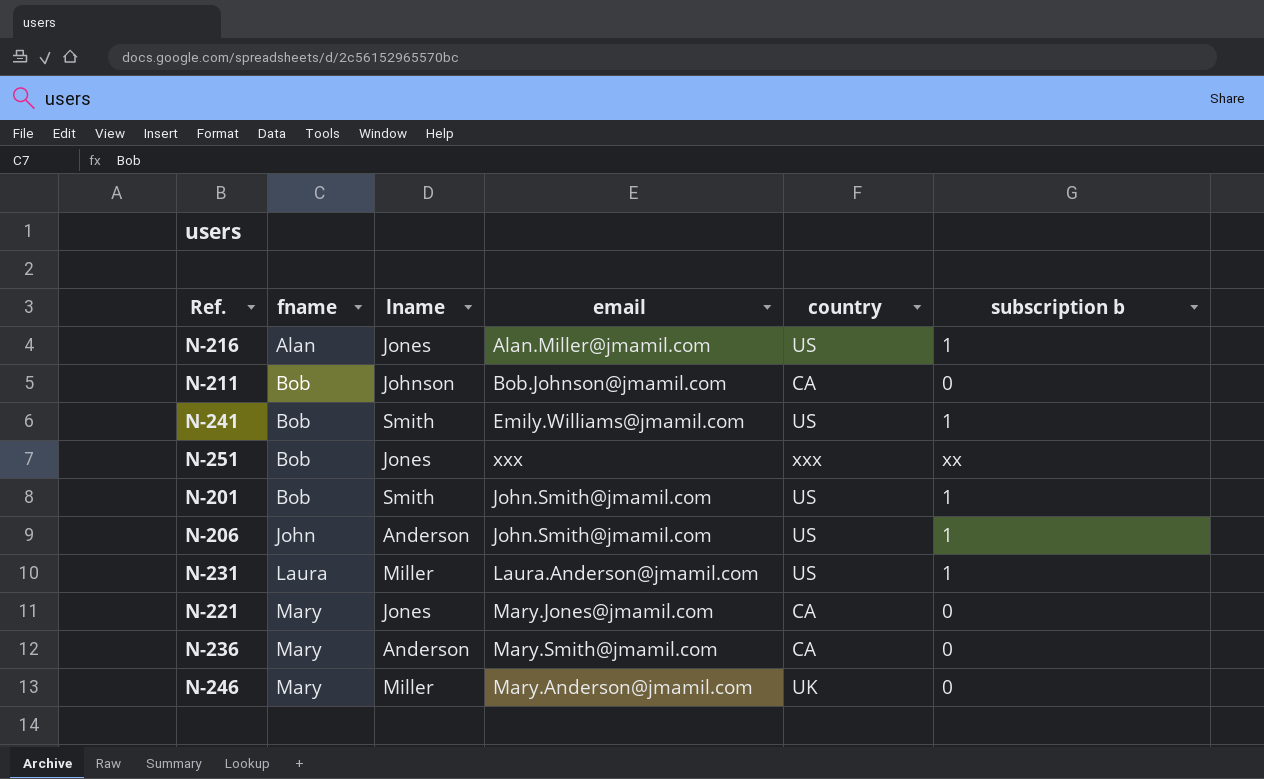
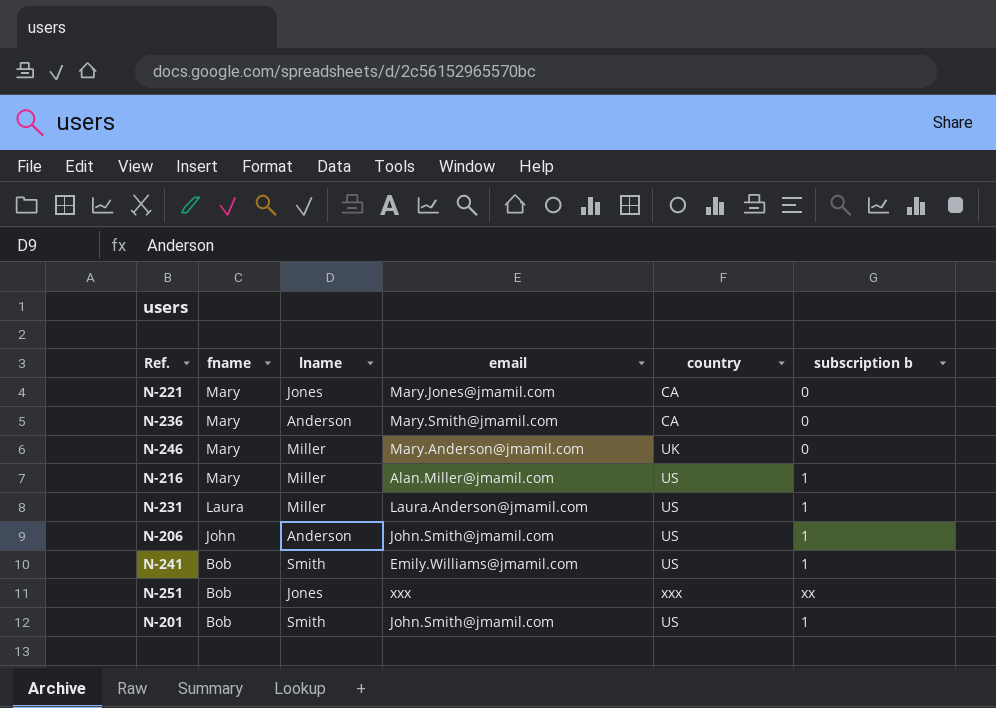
row order: fname ascending -> fname descending
row N-211: Bob | Johnson | Bob.Johnson@jmamil.com | CA | 0 -> none
N-216 | fname: Alan -> Mary
N-216 | lname: Jones -> Miller

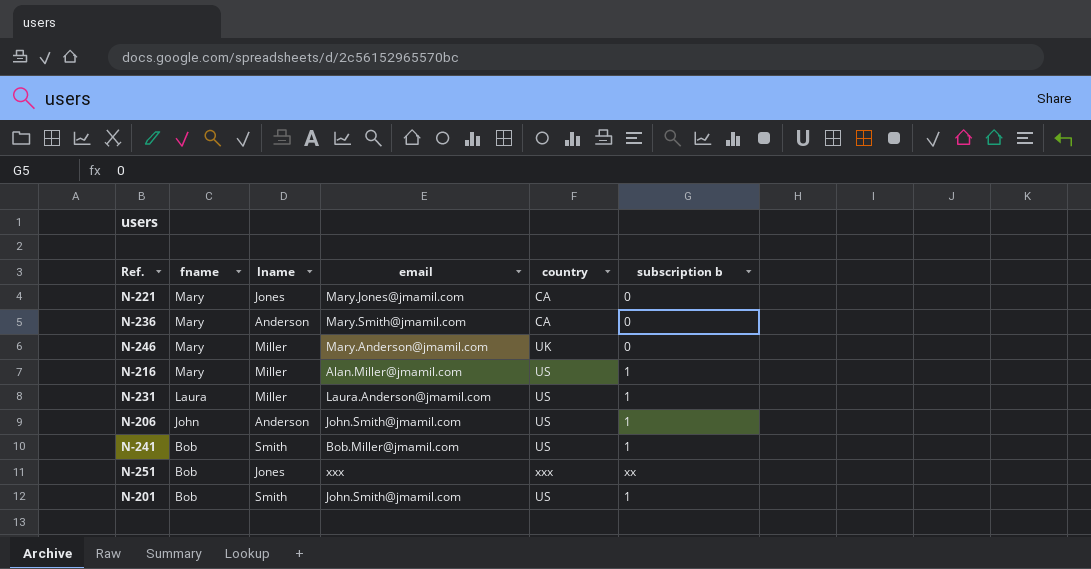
N-241 | email: Emily.Williams@jmamil.com -> Bob.Miller@jmamil.com

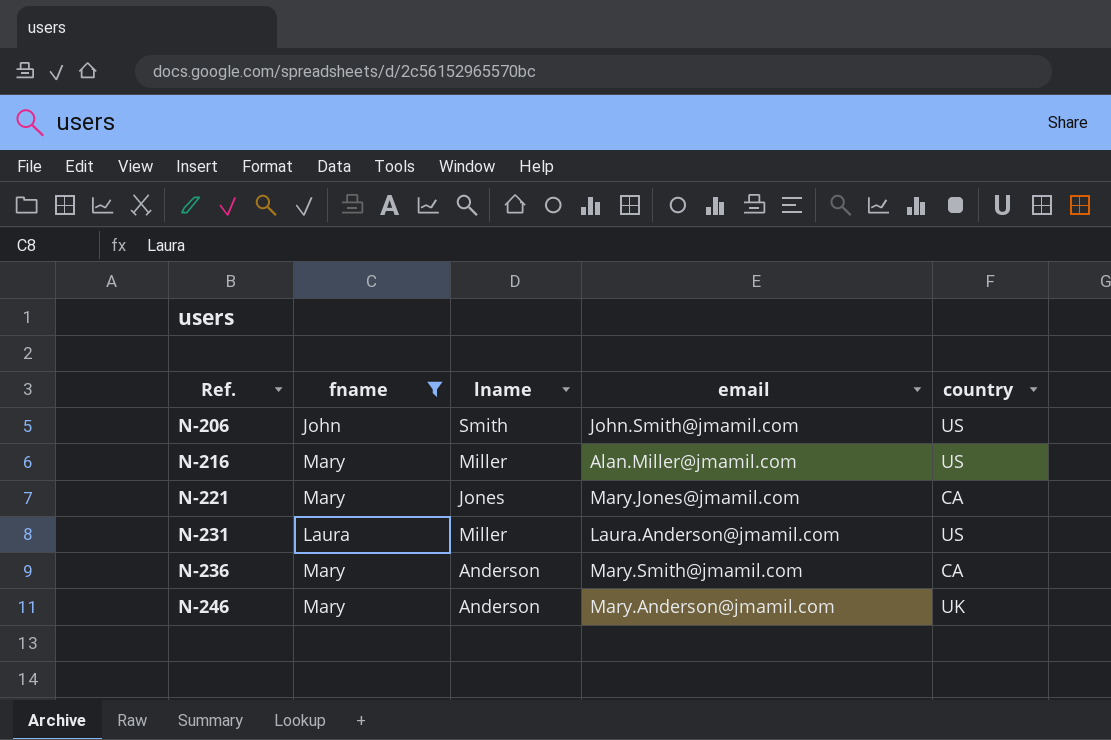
filter: none -> fname != Bob
row order: fname descending -> Ref. ascending
column subscription b | position: 6 -> none
N-206 | lname: Anderson -> Smith
N-246 | lname: Miller -> Anderson

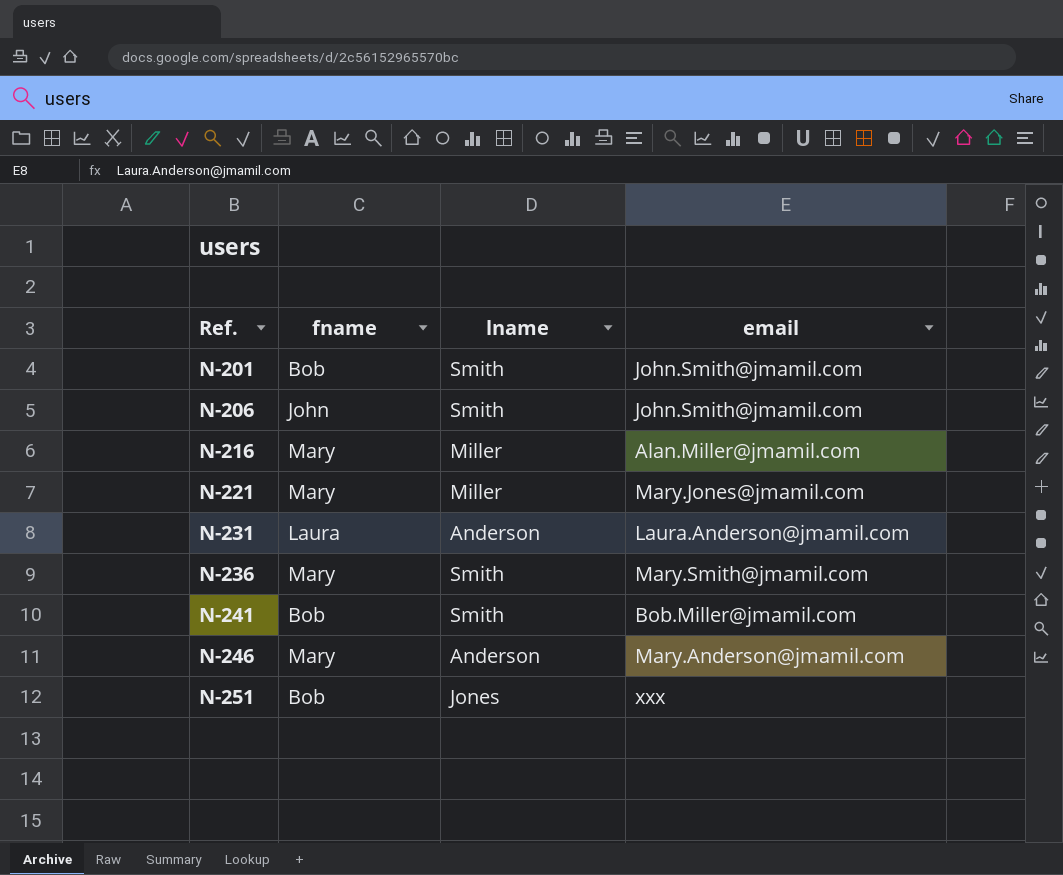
filter: fname != Bob -> none
column country | position: 5 -> none
N-221 | lname: Jones -> Miller
N-231 | lname: Miller -> Anderson
N-236 | lname: Anderson -> Smith

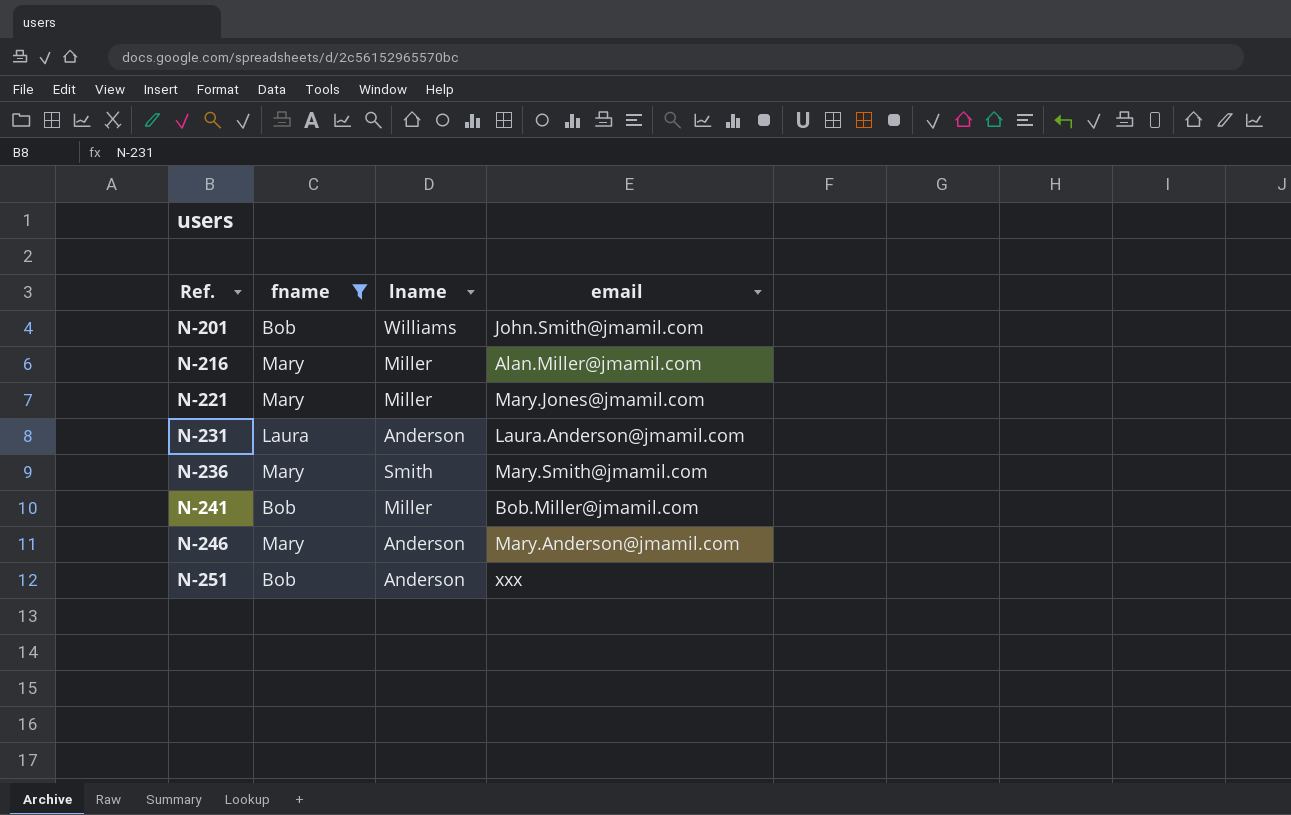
filter: none -> fname != John
N-201 | lname: Smith -> Williams
N-241 | lname: Smith -> Miller
N-251 | lname: Jones -> Anderson

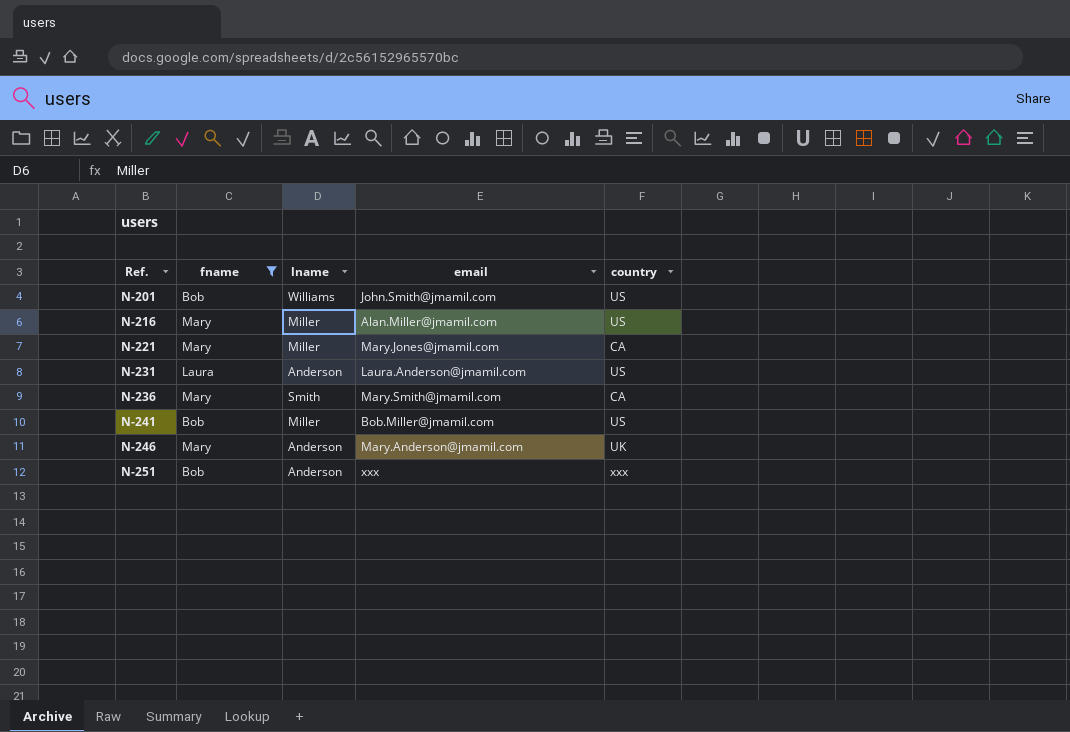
column country | position: none -> 5

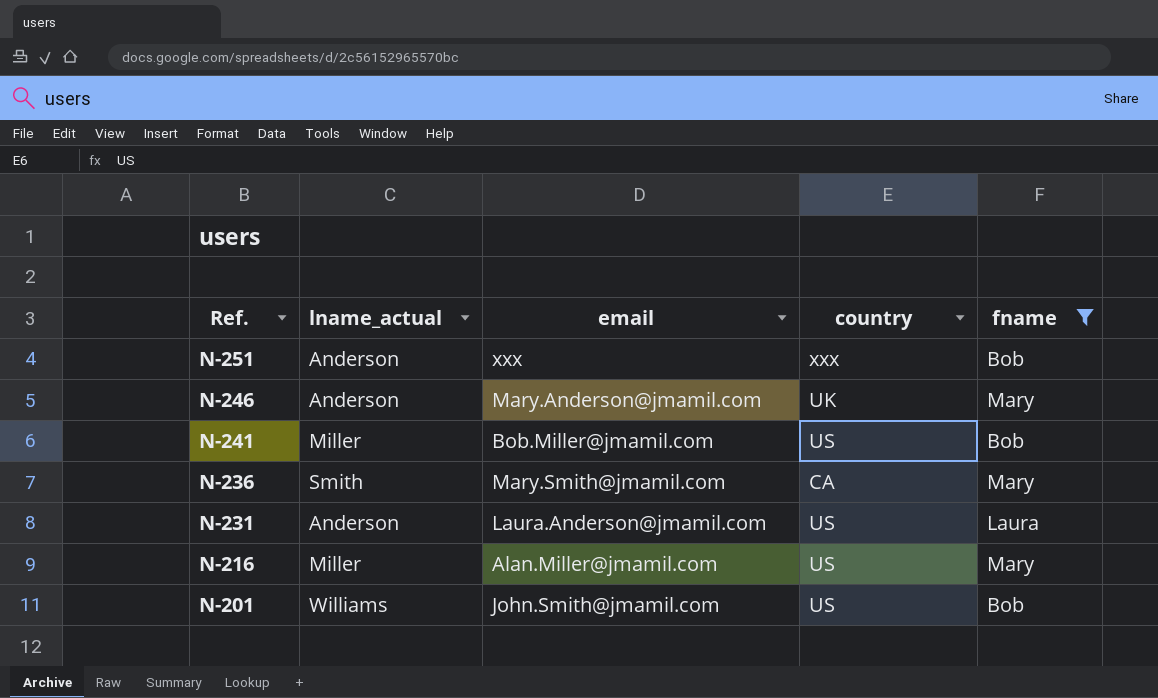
row order: Ref. ascending -> Ref. descending
column name: lname -> lname_actual
column fname | position: 2 -> 5
row N-221: Mary | Miller | Mary.Jones@jmamil.com | CA -> none

